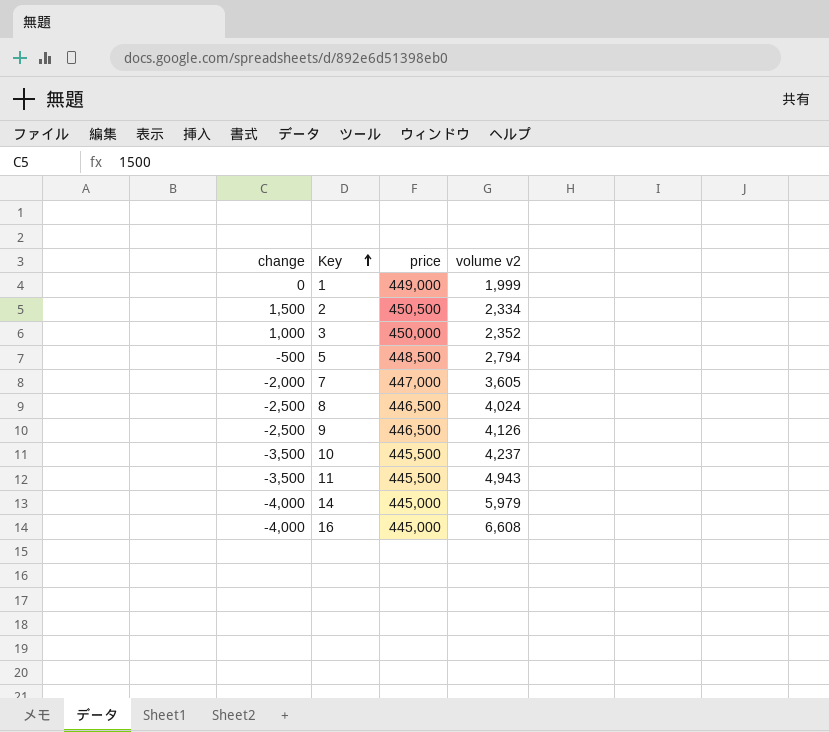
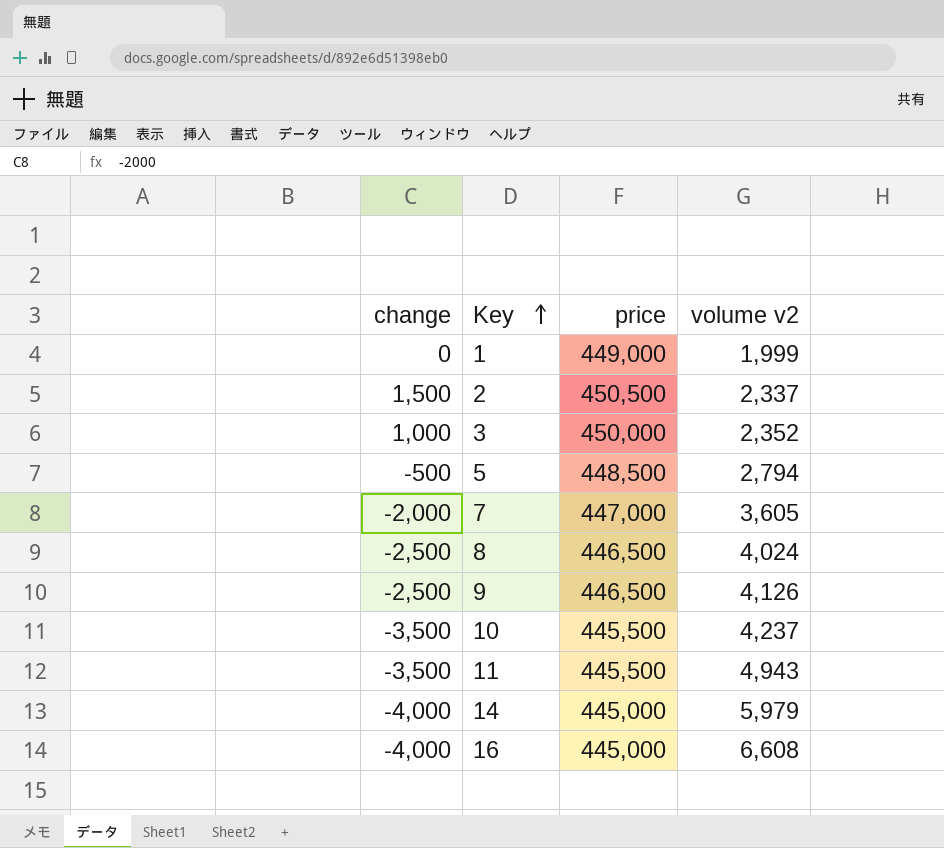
2 | volume v2: 2,334 -> 2,337

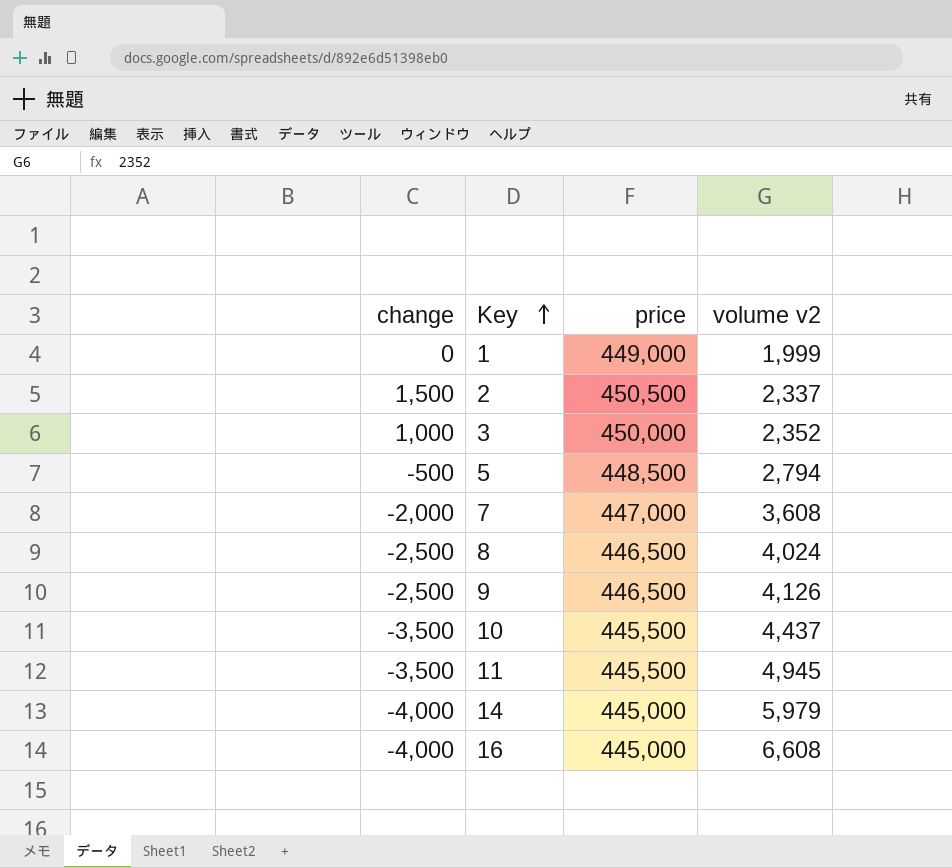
7 | volume v2: 3,605 -> 3,608
10 | volume v2: 4,237 -> 4,437
11 | volume v2: 4,943 -> 4,945

